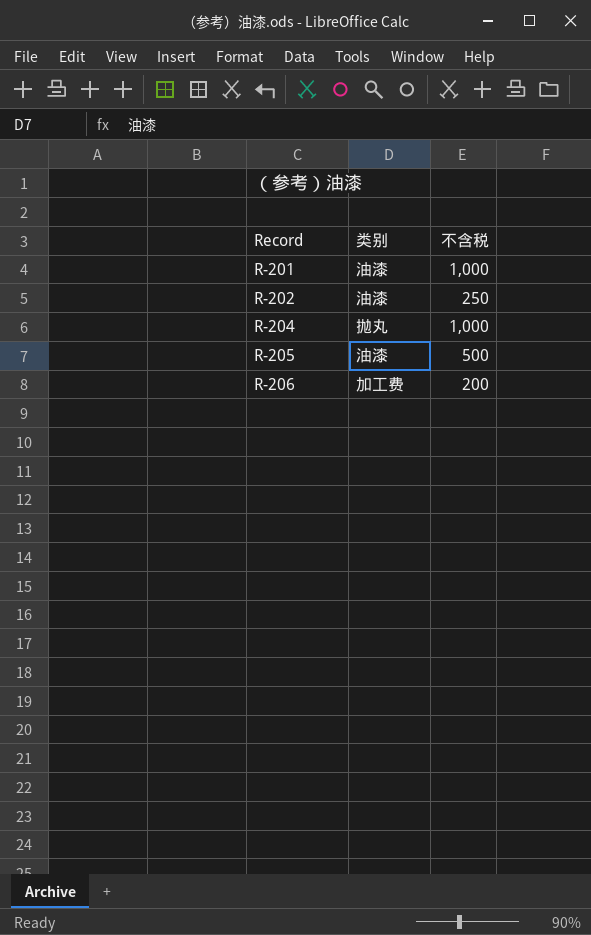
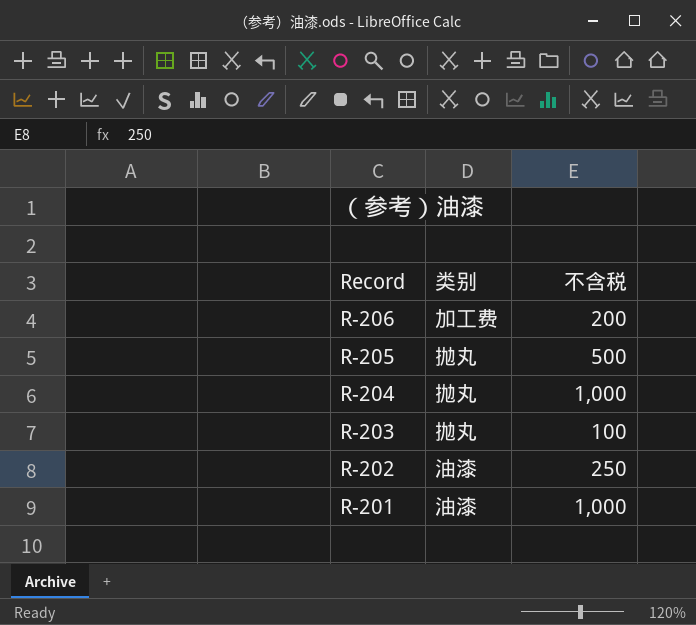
row order: Record ascending -> Record descending
R-205 | 类别: 油漆 -> 抛丸
row R-203: none -> 抛丸 | 100

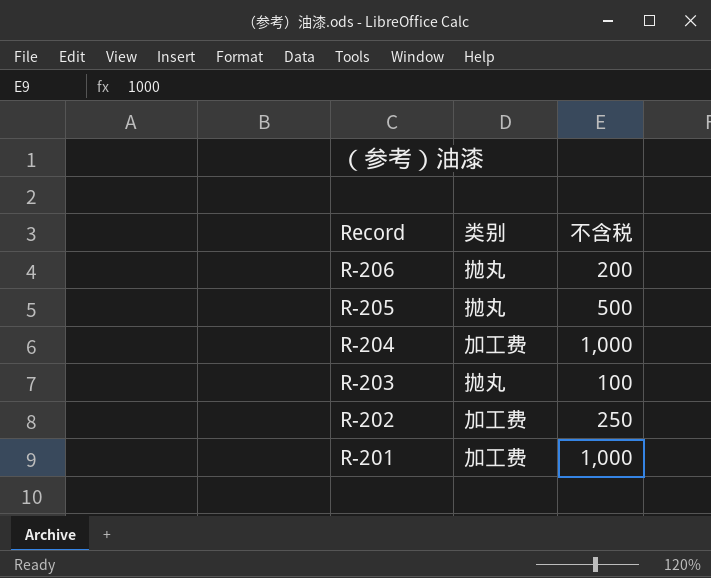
R-206 | 类别: 加工费 -> 抛丸
R-204 | 类别: 抛丸 -> 加工费
R-202 | 类别: 油漆 -> 加工费
R-201 | 类别: 油漆 -> 加工费

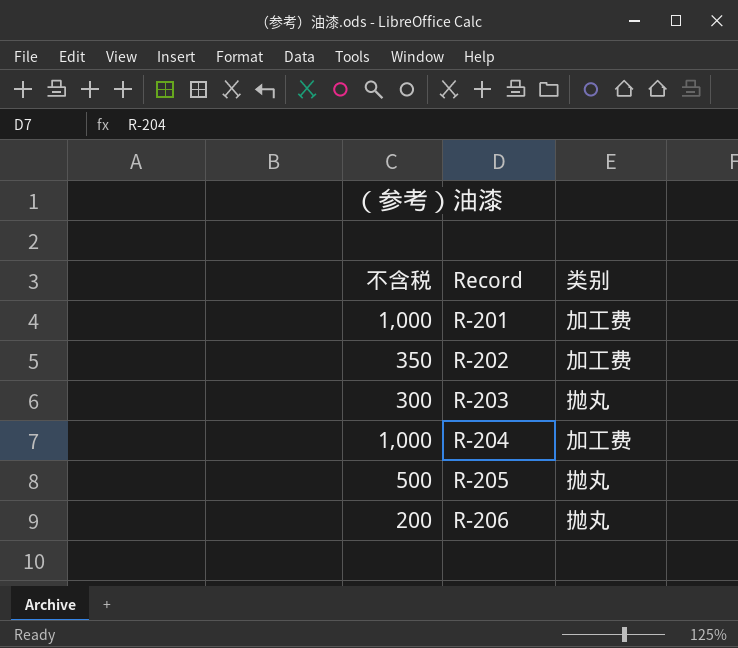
row order: Record descending -> Record ascending
column 不含税 | position: 3 -> 1
R-202 | 不含税: 250 -> 350
R-203 | 不含税: 100 -> 300

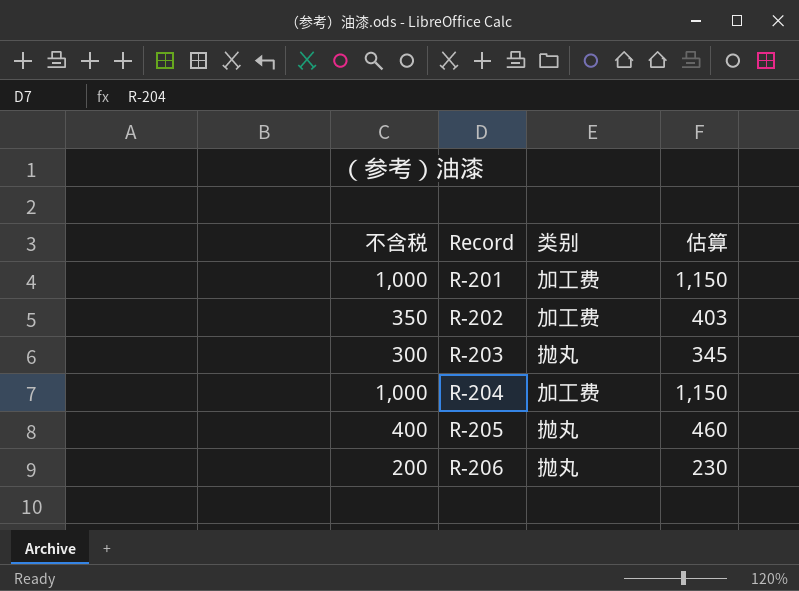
column 估算 | formula: none -> [不含税] * 1.15
R-205 | 不含税: 500 -> 400

